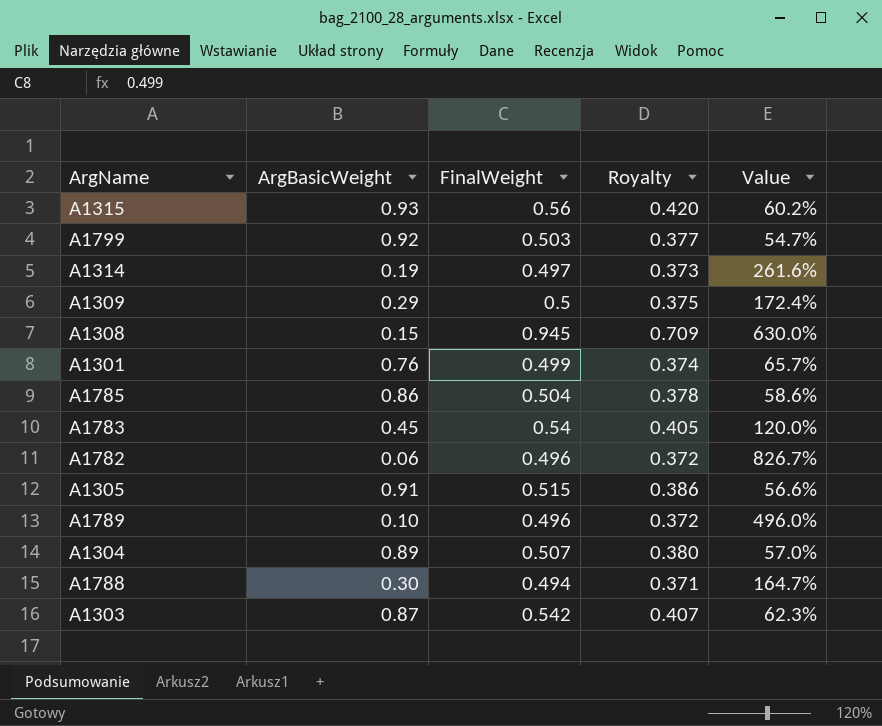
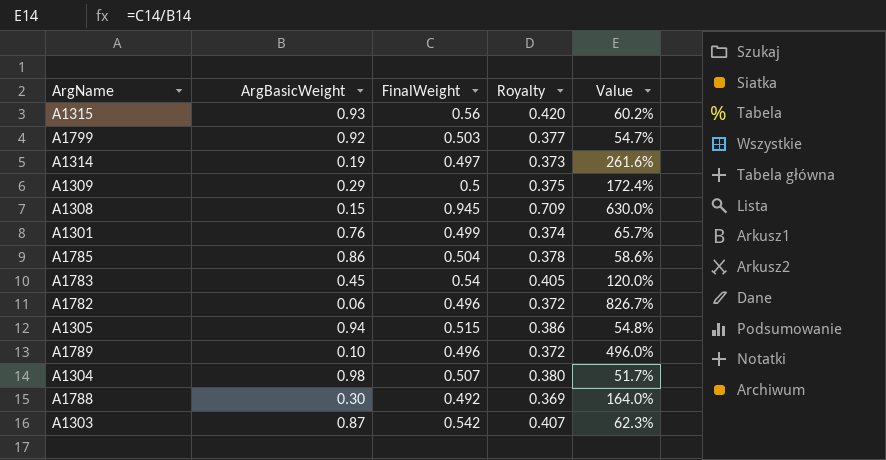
A1305 | ArgBasicWeight: 0.91 -> 0.94
A1305 | Value: 56.6% -> 54.8%
A1304 | ArgBasicWeight: 0.89 -> 0.98
A1304 | Value: 57.0% -> 51.7%
A1788 | FinalWeight: 0.494 -> 0.492
A1788 | Royalty: 0.371 -> 0.369
A1788 | Value: 164.7% -> 164.0%

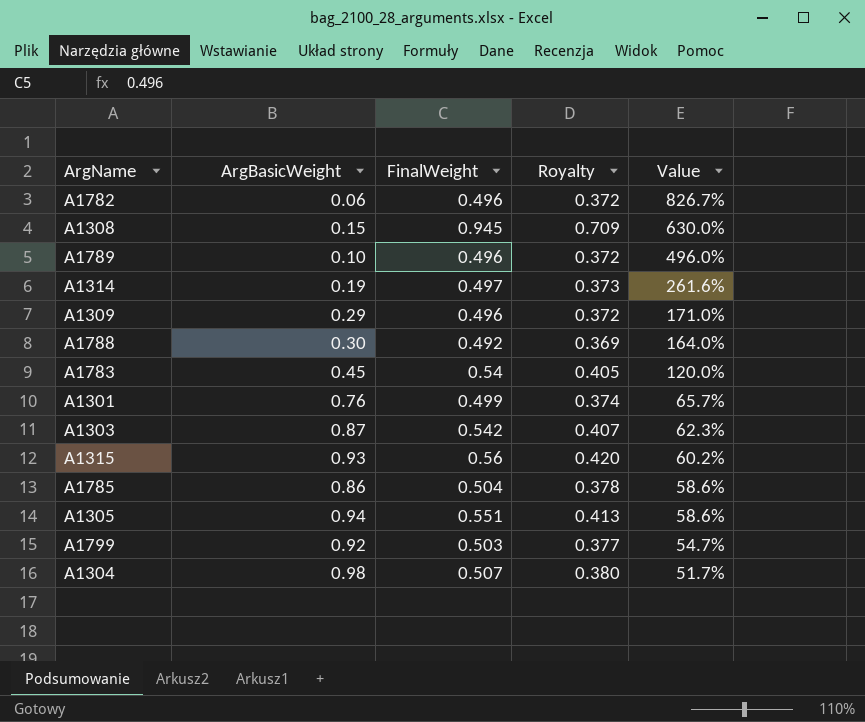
row order: none -> Value descending
A1309 | FinalWeight: 0.5 -> 0.496
A1309 | Royalty: 0.375 -> 0.372
A1309 | Value: 172.4% -> 171.0%
A1305 | FinalWeight: 0.515 -> 0.551
A1305 | Royalty: 0.386 -> 0.413
A1305 | Value: 54.8% -> 58.6%

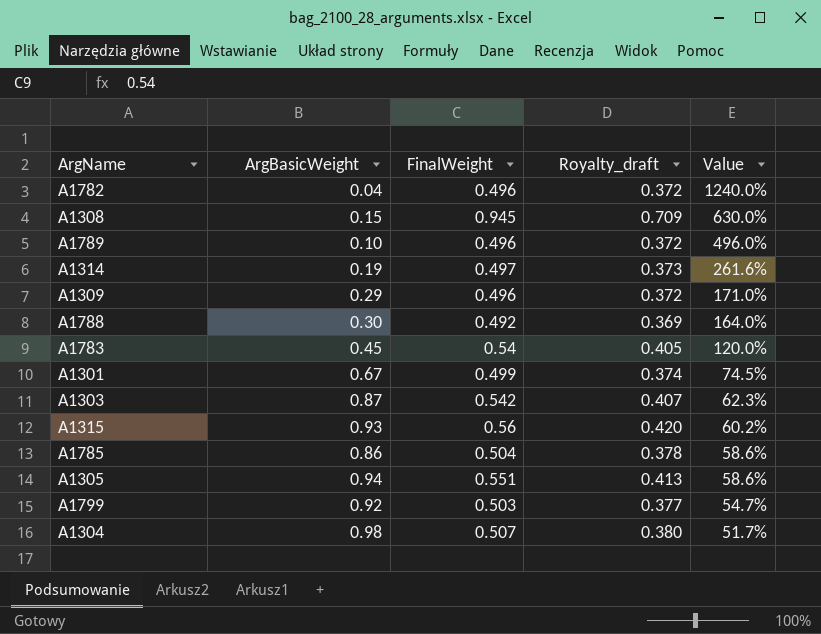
column name: Royalty -> Royalty_draft
A1782 | ArgBasicWeight: 0.06 -> 0.04
A1782 | Value: 826.7% -> 1240.0%
A1301 | ArgBasicWeight: 0.76 -> 0.67
A1301 | Value: 65.7% -> 74.5%

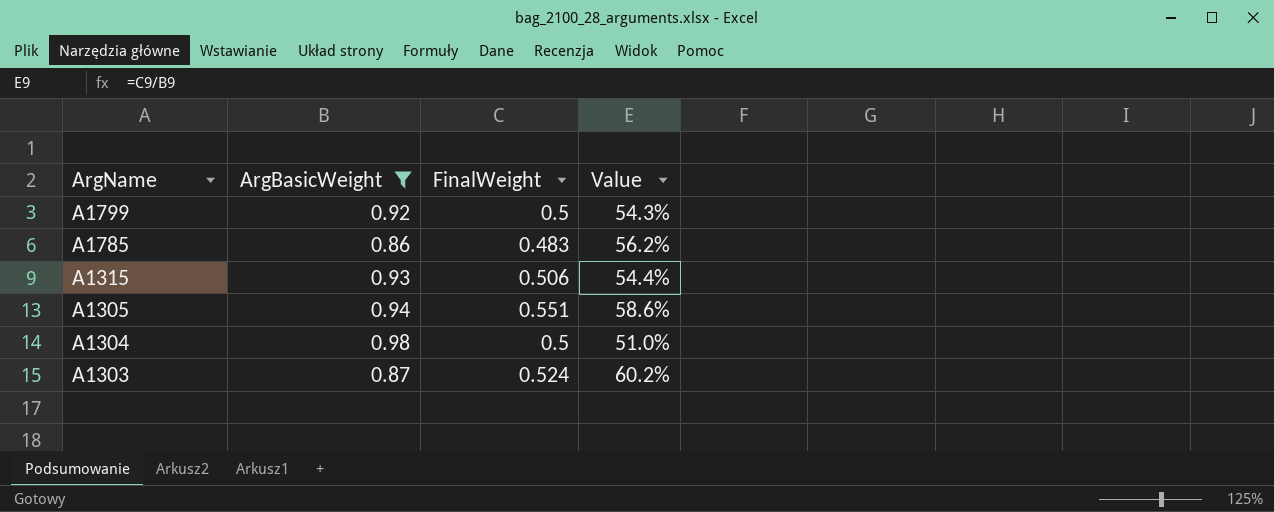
filter: none -> ArgBasicWeight >= 0.86
row order: Value descending -> ArgName descending
column Royalty_draft | formula: [FinalWeight] * 0.75 -> none
A1799 | FinalWeight: 0.503 -> 0.5
A1799 | Value: 54.7% -> 54.3%
A1785 | FinalWeight: 0.504 -> 0.483
A1785 | Value: 58.6% -> 56.2%
A1315 | FinalWeight: 0.56 -> 0.506
A1315 | Value: 60.2% -> 54.4%
A1304 | FinalWeight: 0.507 -> 0.5
A1304 | Value: 51.7% -> 51.0%
A1303 | FinalWeight: 0.542 -> 0.524
A1303 | Value: 62.3% -> 60.2%

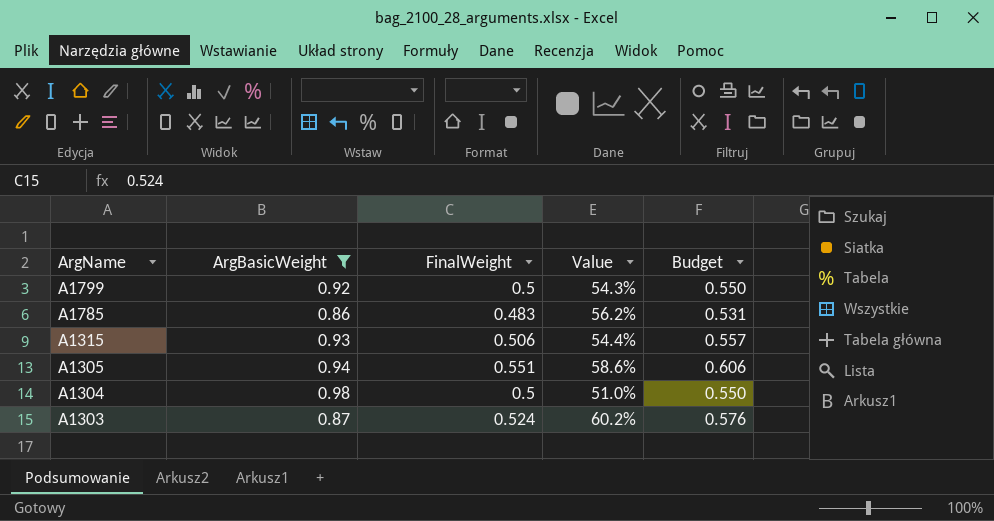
column Budget | formula: none -> [FinalWeight] * 1.1

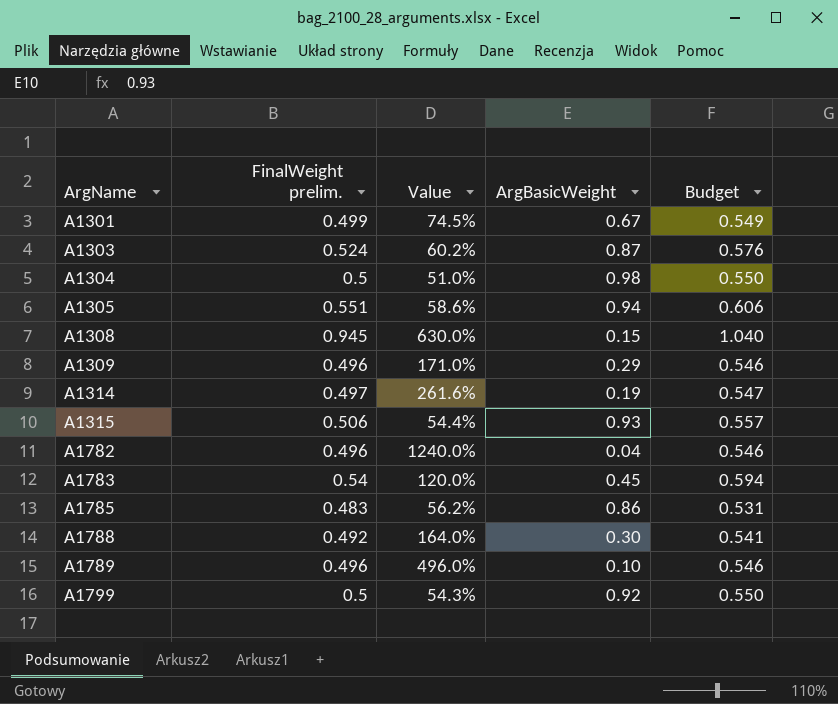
filter: ArgBasicWeight >= 0.86 -> none
row order: ArgName descending -> ArgName ascending
column name: FinalWeight -> FinalWeight prelim.
column ArgBasicWeight | position: 2 -> 4

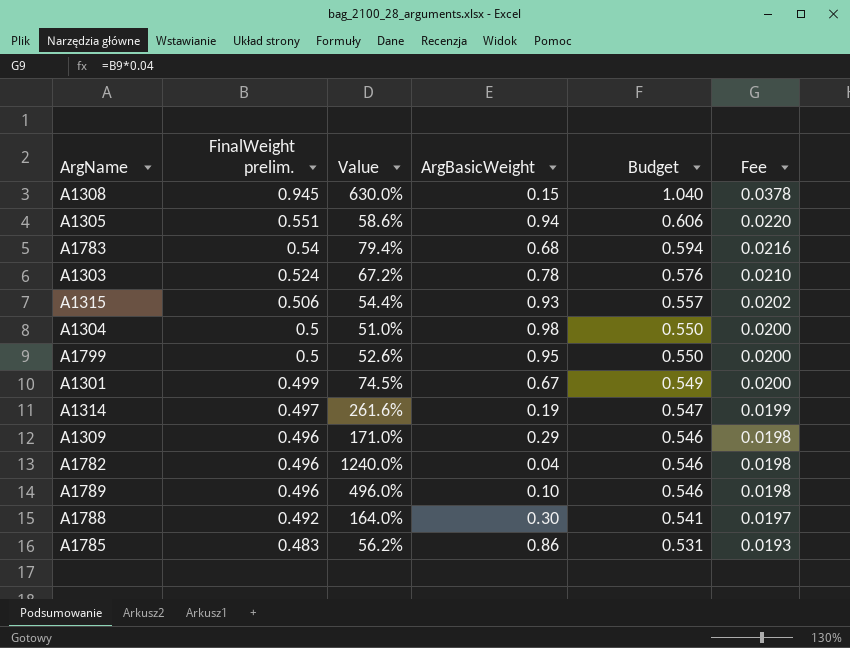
row order: ArgName ascending -> FinalWeight prelim. descending
column Fee | formula: none -> [FinalWeight prelim.] * 0.04
A1783 | Value: 120.0% -> 79.4%
A1783 | ArgBasicWeight: 0.45 -> 0.68
A1303 | Value: 60.2% -> 67.2%
A1303 | ArgBasicWeight: 0.87 -> 0.78
A1799 | Value: 54.3% -> 52.6%
A1799 | ArgBasicWeight: 0.92 -> 0.95

